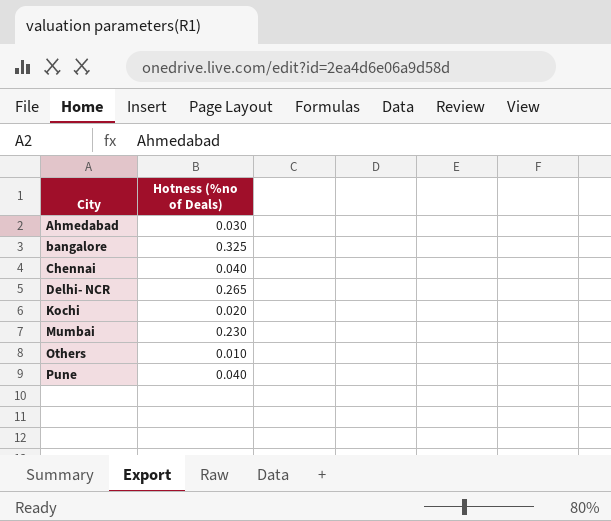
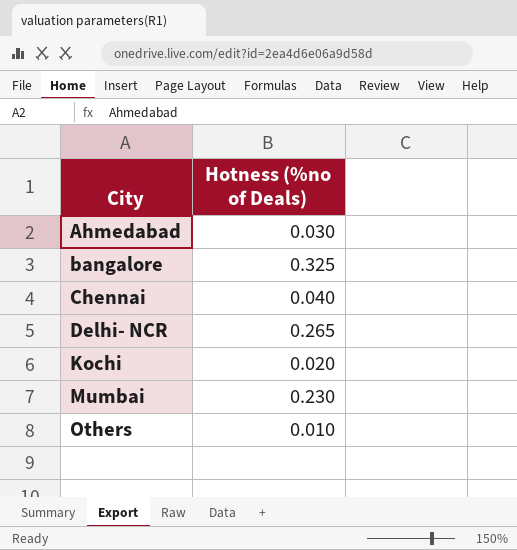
row Pune: 0.040 -> none

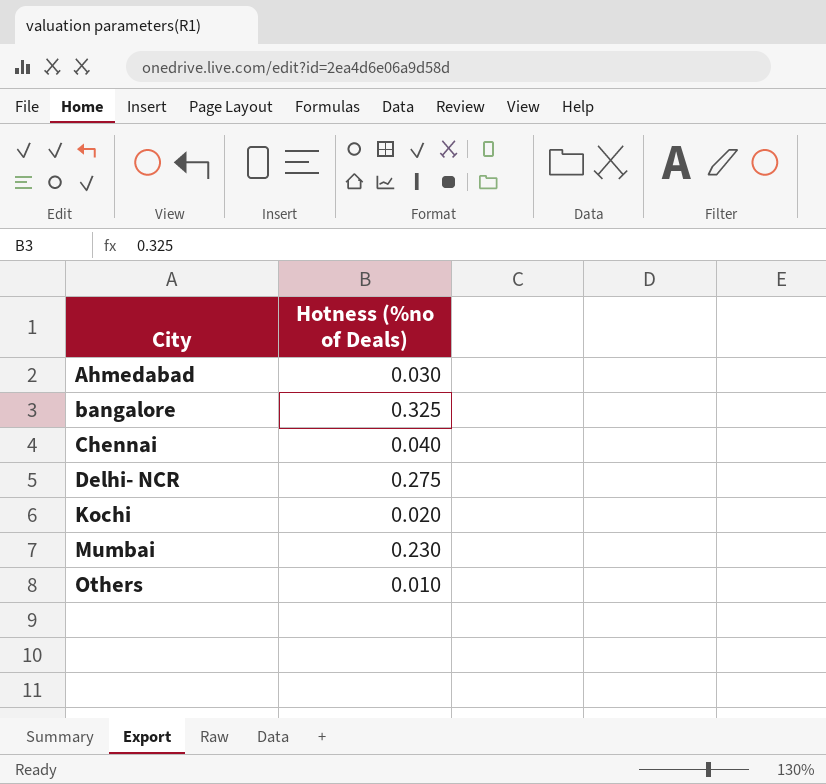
Delhi- NCR | Hotness (%no of Deals): 0.265 -> 0.275

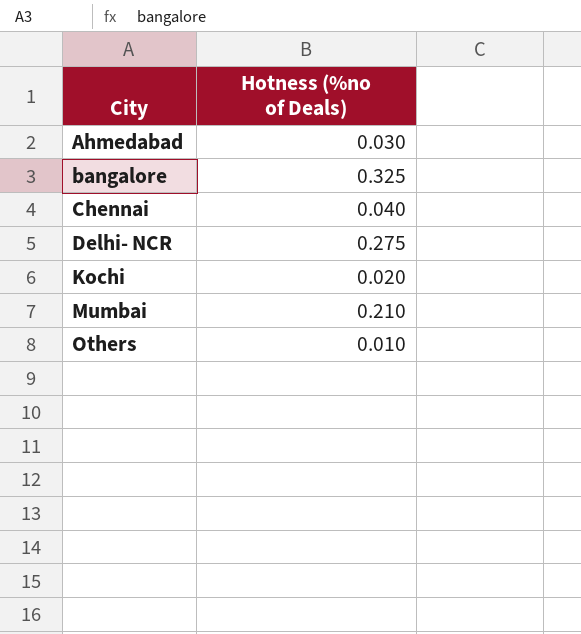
Mumbai | Hotness (%no of Deals): 0.230 -> 0.210

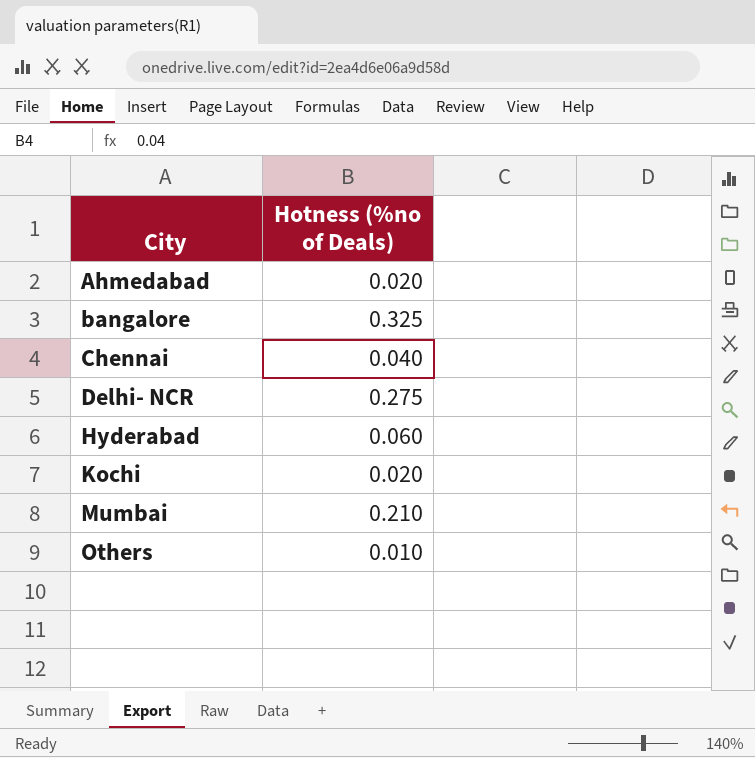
Ahmedabad | Hotness (%no of Deals): 0.030 -> 0.020
row Hyderabad: none -> 0.060

